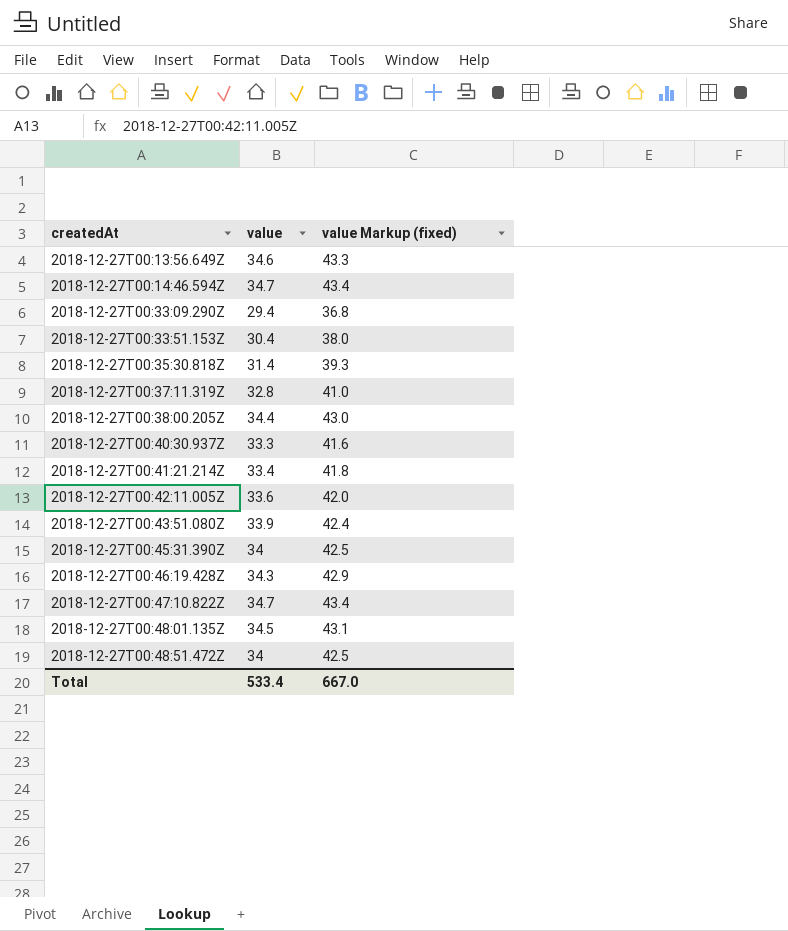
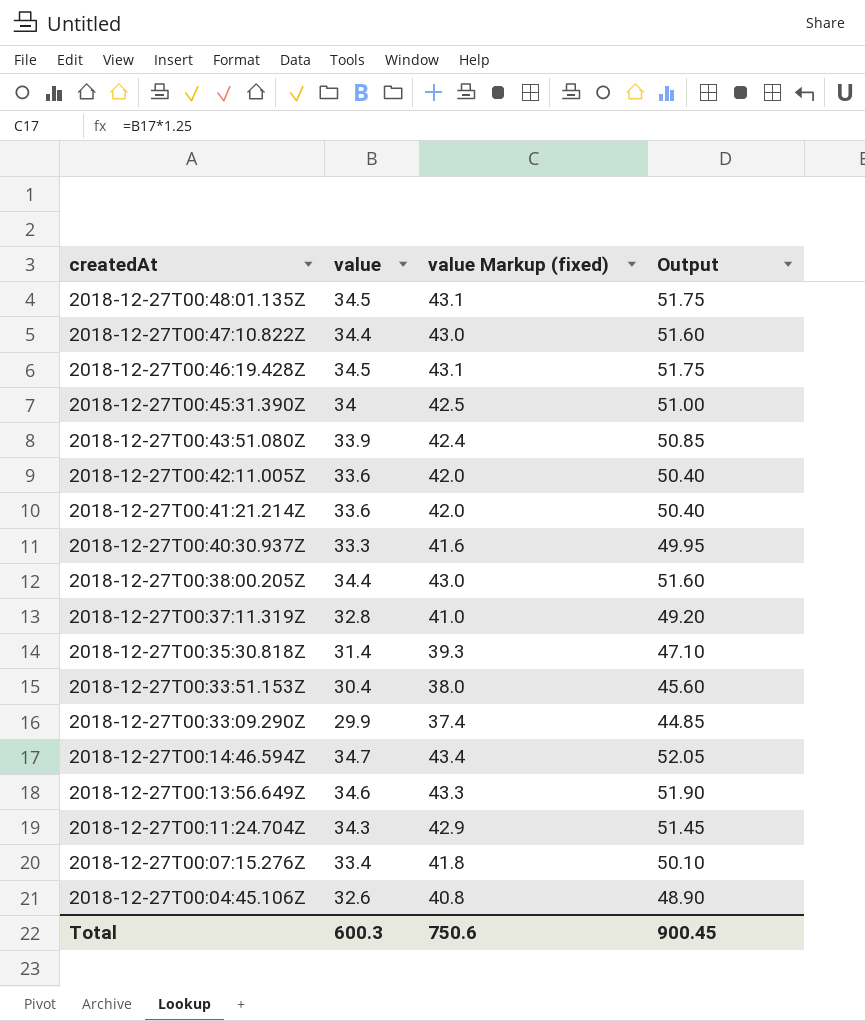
row order: createdAt ascending -> createdAt descending
column Output | formula: none -> [value] * 1.5
row 2018-12-27T00:48:51.472Z: 34 | 42.5 -> none
2018-12-27T00:47:10.822Z | value: 34.7 -> 34.4
2018-12-27T00:47:10.822Z | value Markup (fixed): 43.4 -> 43.0
2018-12-27T00:46:19.428Z | value: 34.3 -> 34.5
2018-12-27T00:46:19.428Z | value Markup (fixed): 42.9 -> 43.1
2018-12-27T00:41:21.214Z | value: 33.4 -> 33.6
2018-12-27T00:41:21.214Z | value Markup (fixed): 41.8 -> 42.0
2018-12-27T00:33:09.290Z | value: 29.4 -> 29.9
2018-12-27T00:33:09.290Z | value Markup (fixed): 36.8 -> 37.4
row 2018-12-27T00:11:24.704Z: none -> 34.3 | 42.9 | 51.45
row 2018-12-27T00:07:15.276Z: none -> 33.4 | 41.8 | 50.10
row 2018-12-27T00:04:45.106Z: none -> 32.6 | 40.8 | 48.90
Total | value: 533.4 -> 600.3
Total | value Markup (fixed): 667.0 -> 750.6

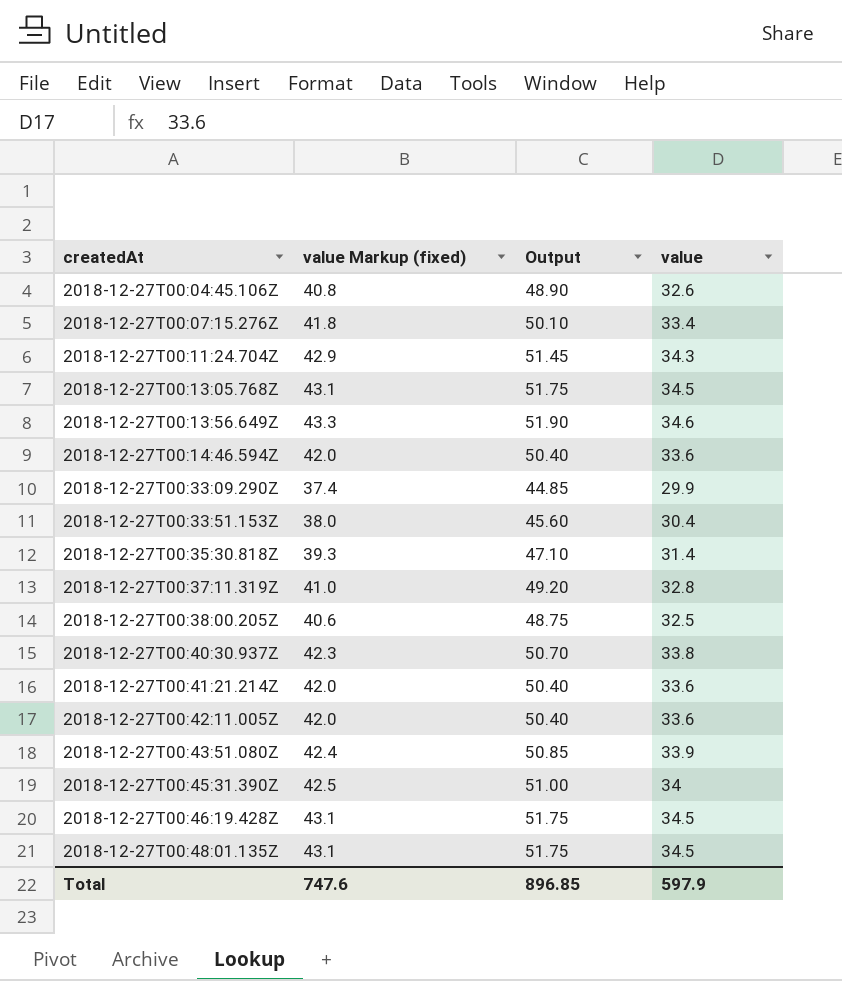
row order: createdAt descending -> createdAt ascending
column value | position: 2 -> 4
row 2018-12-27T00:47:10.822Z: 34.4 | 43.0 | 51.60 -> none
row 2018-12-27T00:13:05.768Z: none -> 43.1 | 51.75 | 34.5
2018-12-27T00:14:46.594Z | value Markup (fixed): 43.4 -> 42.0
2018-12-27T00:14:46.594Z | Output: 52.05 -> 50.40
2018-12-27T00:14:46.594Z | value: 34.7 -> 33.6
2018-12-27T00:38:00.205Z | value Markup (fixed): 43.0 -> 40.6
2018-12-27T00:38:00.205Z | Output: 51.60 -> 48.75
2018-12-27T00:38:00.205Z | value: 34.4 -> 32.5
2018-12-27T00:40:30.937Z | value Markup (fixed): 41.6 -> 42.3
2018-12-27T00:40:30.937Z | Output: 49.95 -> 50.70
2018-12-27T00:40:30.937Z | value: 33.3 -> 33.8
Total | value Markup (fixed): 750.6 -> 747.6
Total | Output: 900.45 -> 896.85
Total | value: 600.3 -> 597.9

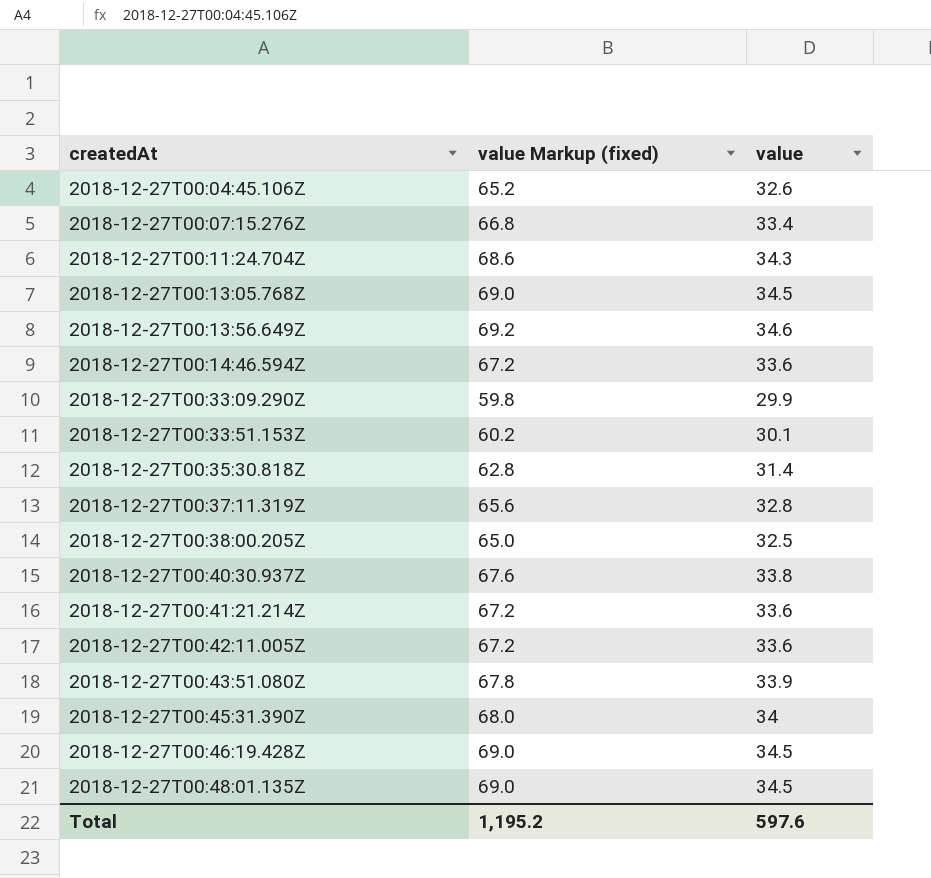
column Output | formula: [value] * 1.5 -> none
column value Markup (fixed) | formula: [value] * 1.25 -> [value] * 2
2018-12-27T00:33:51.153Z | value: 30.4 -> 30.1
Total | value Markup (fixed): 747.6 -> 1,195.2
Total | value: 597.9 -> 597.6

